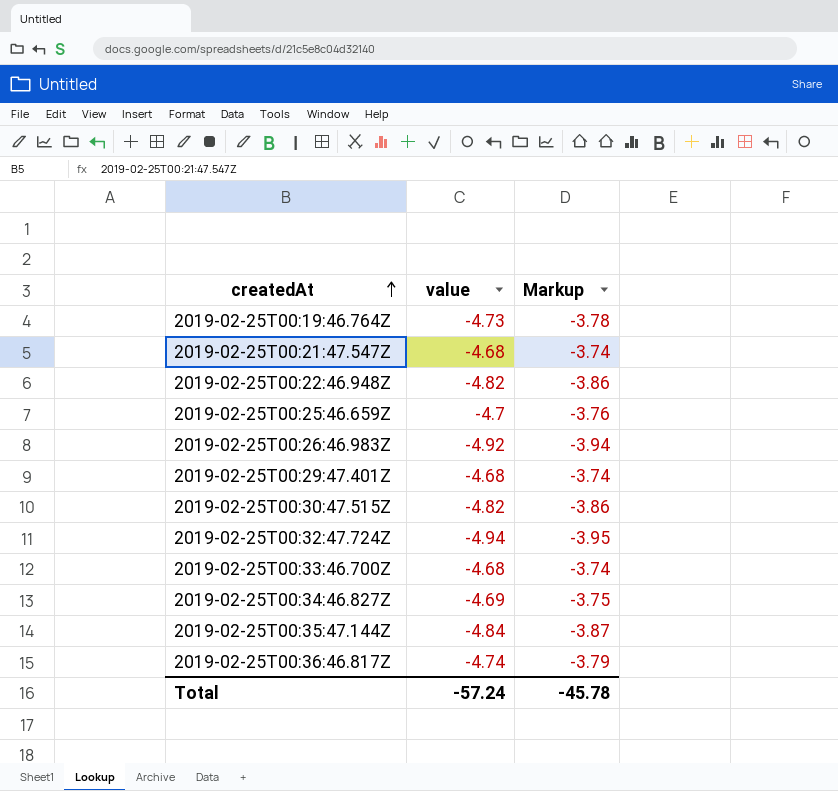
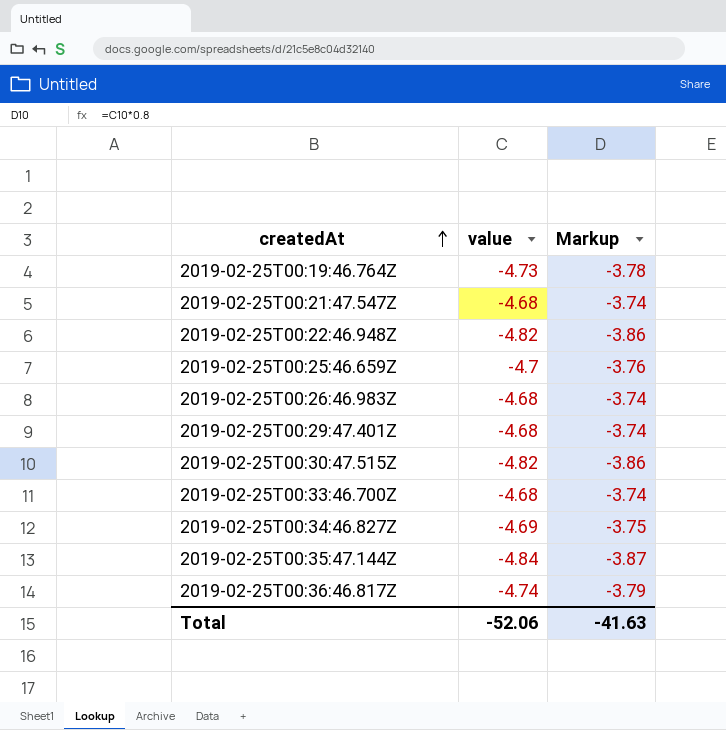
row 2019-02-25T00:32:47.724Z: -4.94 | -3.95 -> none
2019-02-25T00:26:46.983Z | value: -4.92 -> -4.68
2019-02-25T00:26:46.983Z | Markup: -3.94 -> -3.74
Total | value: -57.24 -> -52.06
Total | Markup: -45.78 -> -41.63

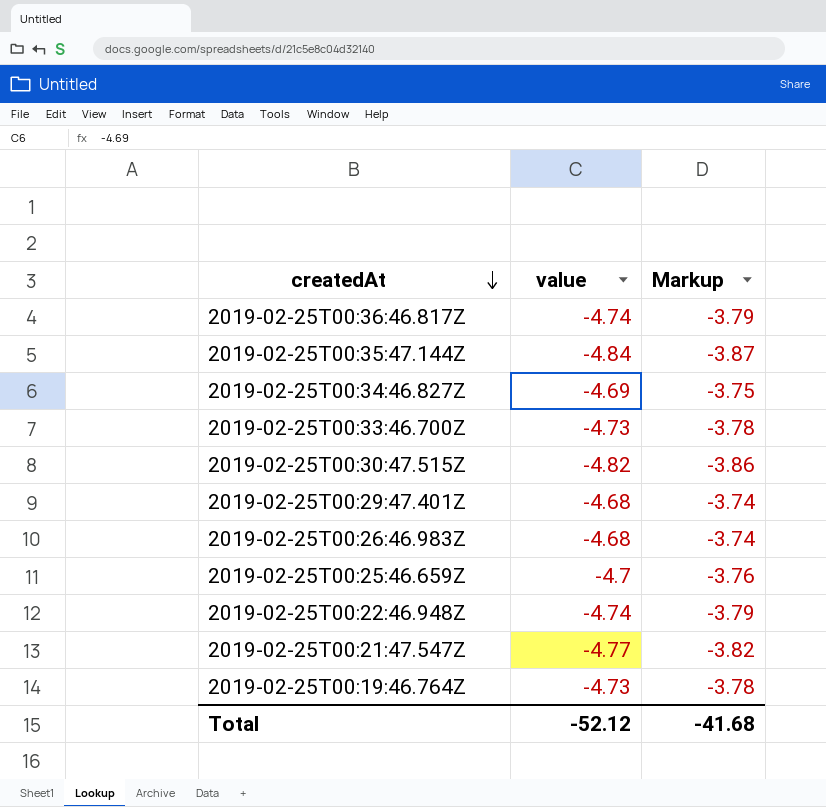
row order: createdAt ascending -> createdAt descending
2019-02-25T00:33:46.700Z | value: -4.68 -> -4.73
2019-02-25T00:33:46.700Z | Markup: -3.74 -> -3.78
2019-02-25T00:22:46.948Z | value: -4.82 -> -4.74
2019-02-25T00:22:46.948Z | Markup: -3.86 -> -3.79
2019-02-25T00:21:47.547Z | value: -4.68 -> -4.77
2019-02-25T00:21:47.547Z | Markup: -3.74 -> -3.82
Total | value: -52.06 -> -52.12
Total | Markup: -41.63 -> -41.68

